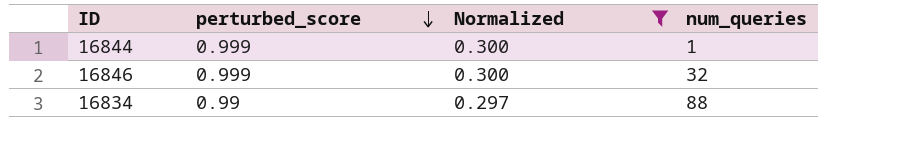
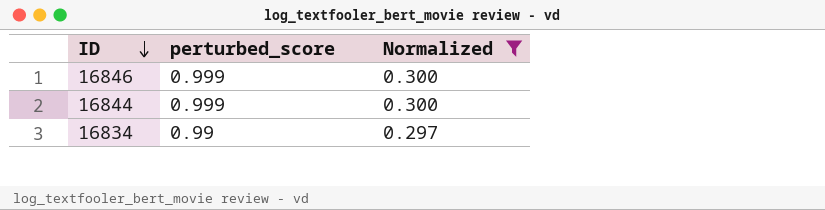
row order: perturbed_score descending -> ID descending
column num_queries | position: 4 -> none

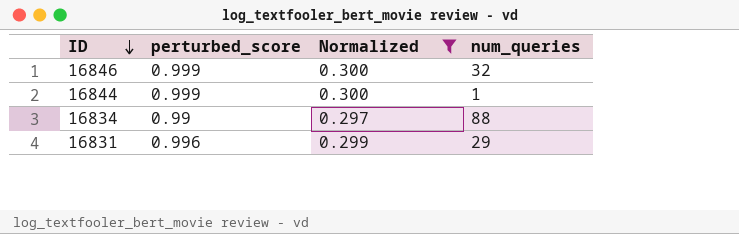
column num_queries | position: none -> 4
row 16831: none -> 0.996 | 0.299 | 29

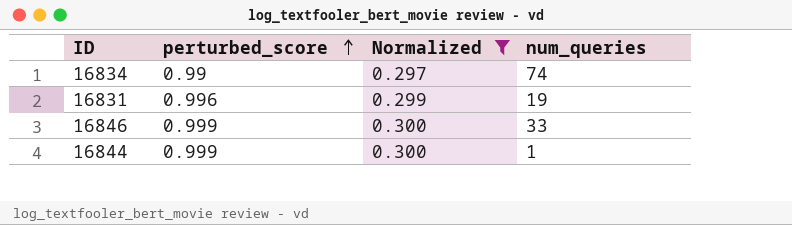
row order: ID descending -> perturbed_score ascending
16834 | num_queries: 88 -> 74
16831 | num_queries: 29 -> 19
16846 | num_queries: 32 -> 33

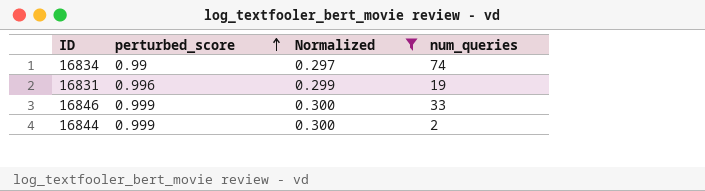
16844 | num_queries: 1 -> 2

